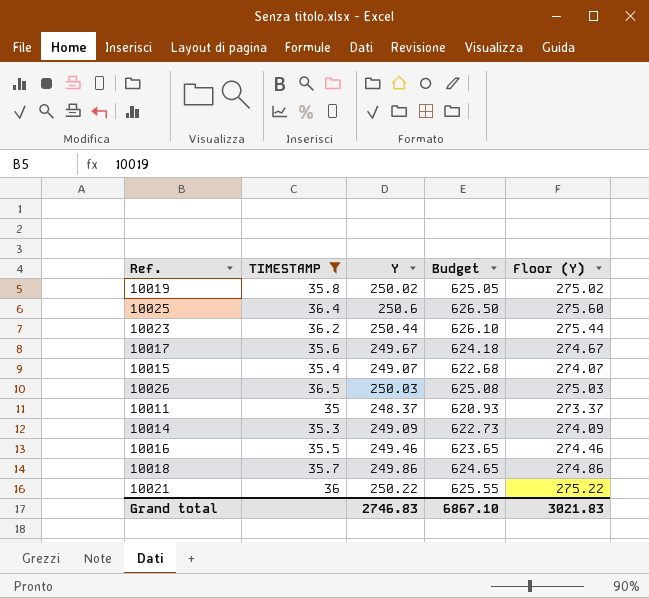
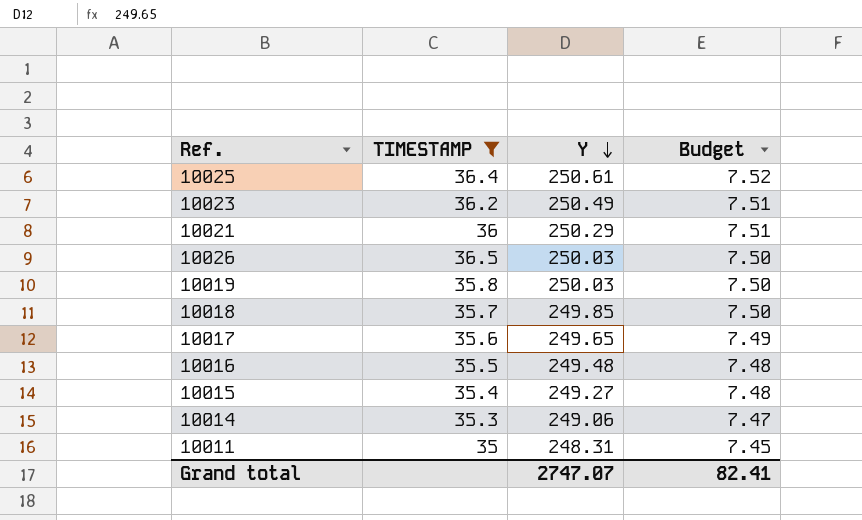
row order: none -> Y descending
column Floor (Y) | formula: [Y] + 25 -> none
column Budget | formula: [Y] * 2.5 -> [Y] * 0.03
10025 | Y: 250.6 -> 250.61
10023 | Y: 250.44 -> 250.49
10021 | Y: 250.22 -> 250.29
10019 | Y: 250.02 -> 250.03
10018 | Y: 249.86 -> 249.85
10017 | Y: 249.67 -> 249.65
10016 | Y: 249.46 -> 249.48
10015 | Y: 249.07 -> 249.27
10014 | Y: 249.09 -> 249.06
10011 | Y: 248.37 -> 248.31
Grand total | Y: 2746.83 -> 2747.07
Grand total | Budget: 6867.10 -> 82.41

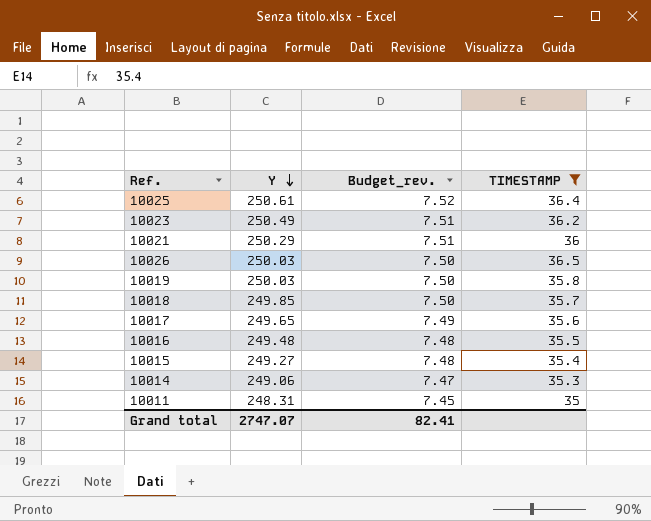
column name: Budget -> Budget_rev.
column TIMESTAMP | position: 2 -> 4

